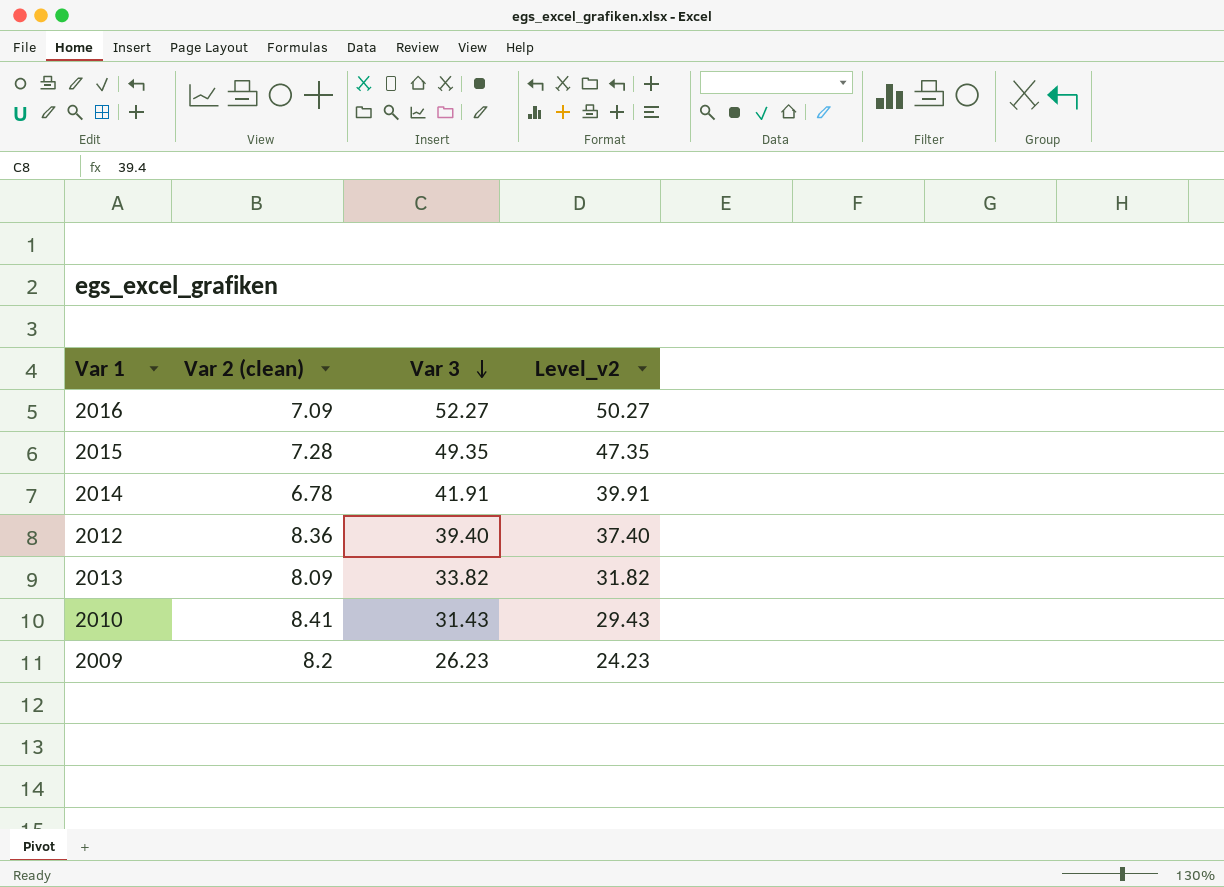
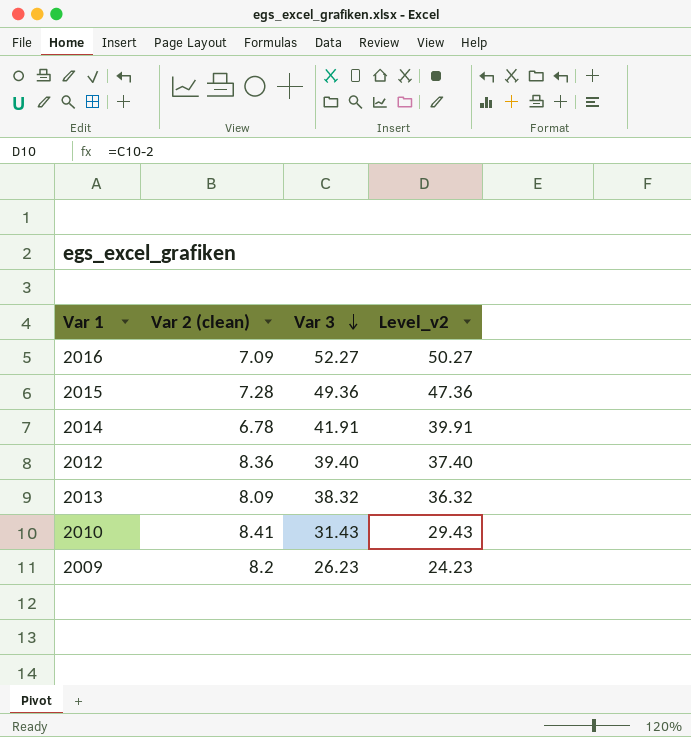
2015 | Var 3: 49.35 -> 49.36
2015 | Level_v2: 47.35 -> 47.36
2013 | Var 3: 33.82 -> 38.32
2013 | Level_v2: 31.82 -> 36.32

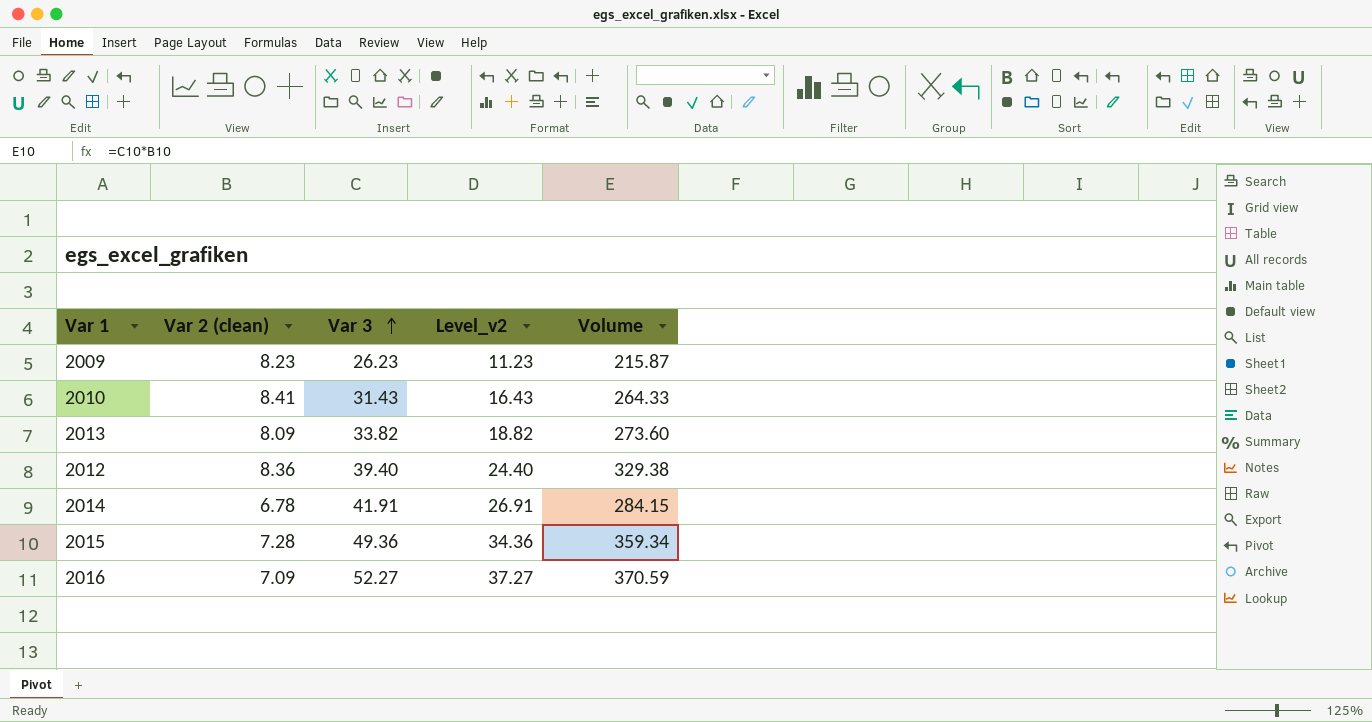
row order: Var 3 descending -> Var 3 ascending
column Level_v2 | formula: [Var 3] - 2 -> [Var 3] - 15
column Volume | formula: none -> [Var 2 (clean)] * [Var 3]
2009 | Var 2 (clean): 8.2 -> 8.23
2013 | Var 3: 38.32 -> 33.82

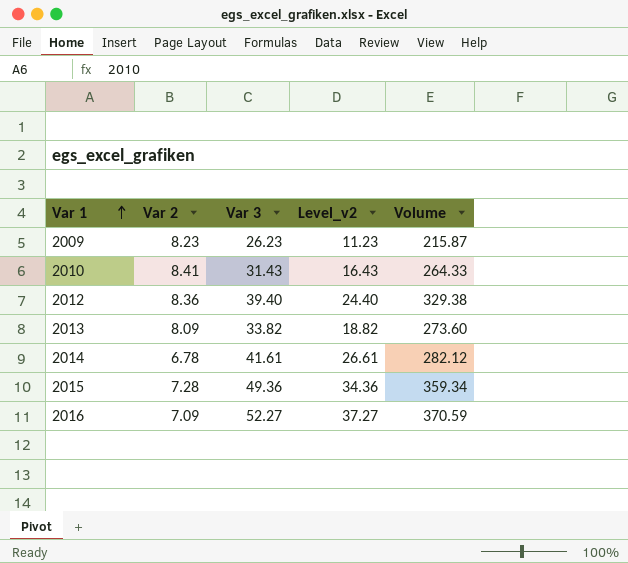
row order: Var 3 ascending -> Var 1 ascending
column name: Var 2 (clean) -> Var 2
2014 | Var 3: 41.91 -> 41.61
2014 | Level_v2: 26.91 -> 26.61
2014 | Volume: 284.15 -> 282.12

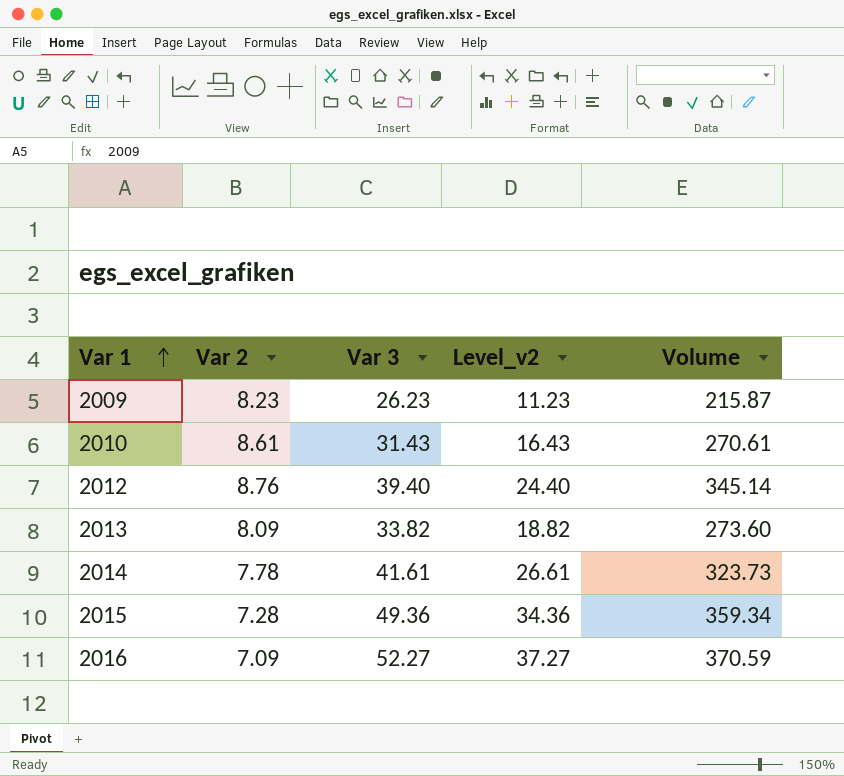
2010 | Var 2: 8.41 -> 8.61
2010 | Volume: 264.33 -> 270.61
2012 | Var 2: 8.36 -> 8.76
2012 | Volume: 329.38 -> 345.14
2014 | Var 2: 6.78 -> 7.78
2014 | Volume: 282.12 -> 323.73

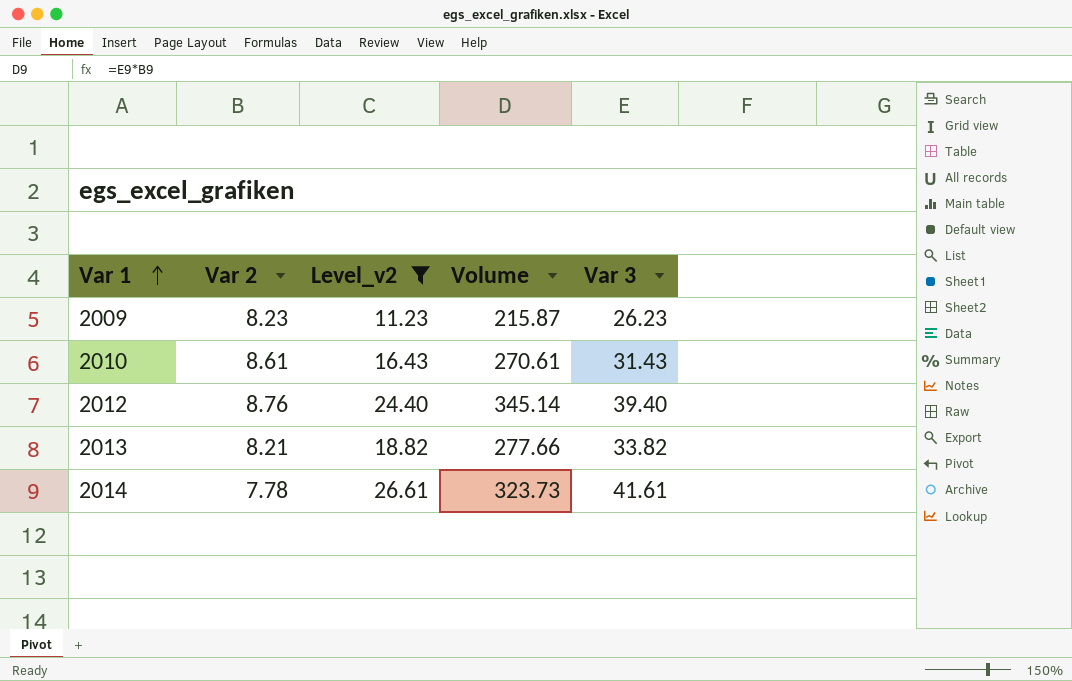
filter: none -> Level_v2 <= 26.61
column Var 3 | position: 3 -> 5
2013 | Var 2: 8.09 -> 8.21
2013 | Volume: 273.60 -> 277.66

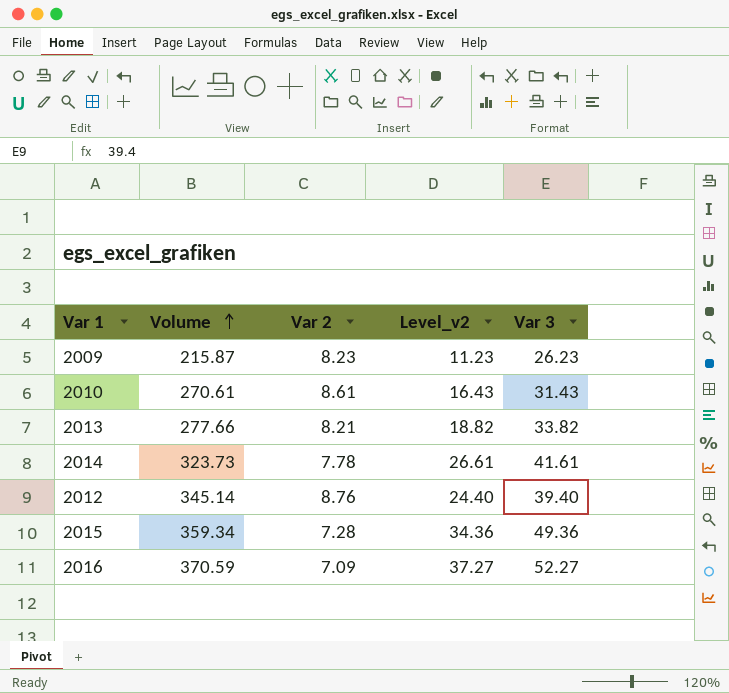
filter: Level_v2 <= 26.61 -> none
row order: Var 1 ascending -> Volume ascending
column Volume | position: 4 -> 2

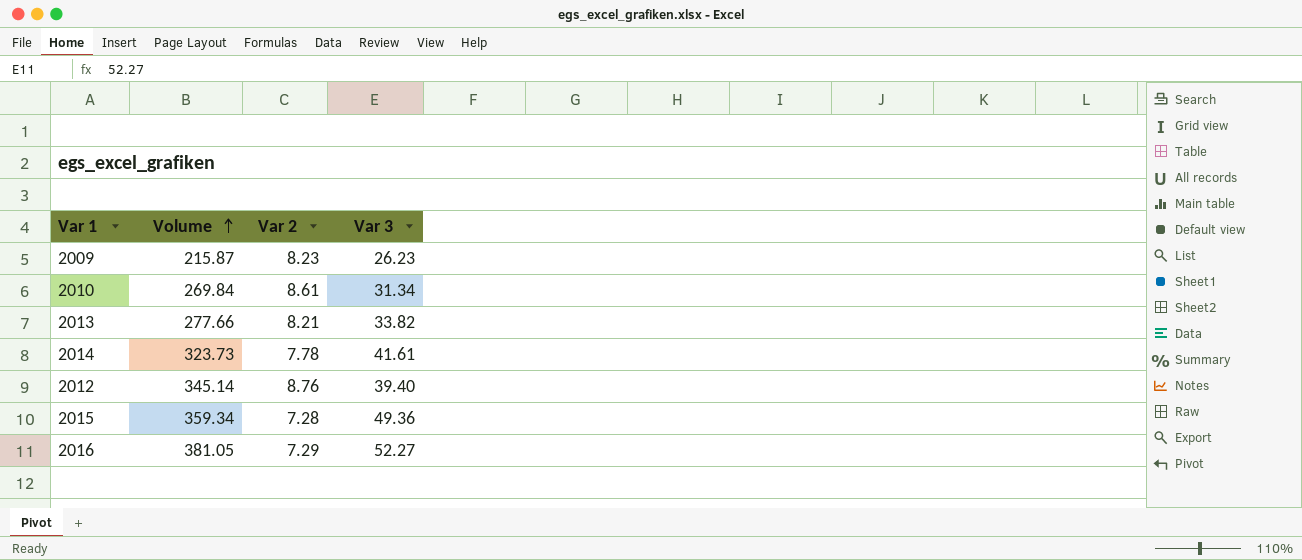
column Level_v2 | formula: [Var 3] - 15 -> none
2010 | Volume: 270.61 -> 269.84
2010 | Var 3: 31.43 -> 31.34
2016 | Volume: 370.59 -> 381.05
2016 | Var 2: 7.09 -> 7.29

